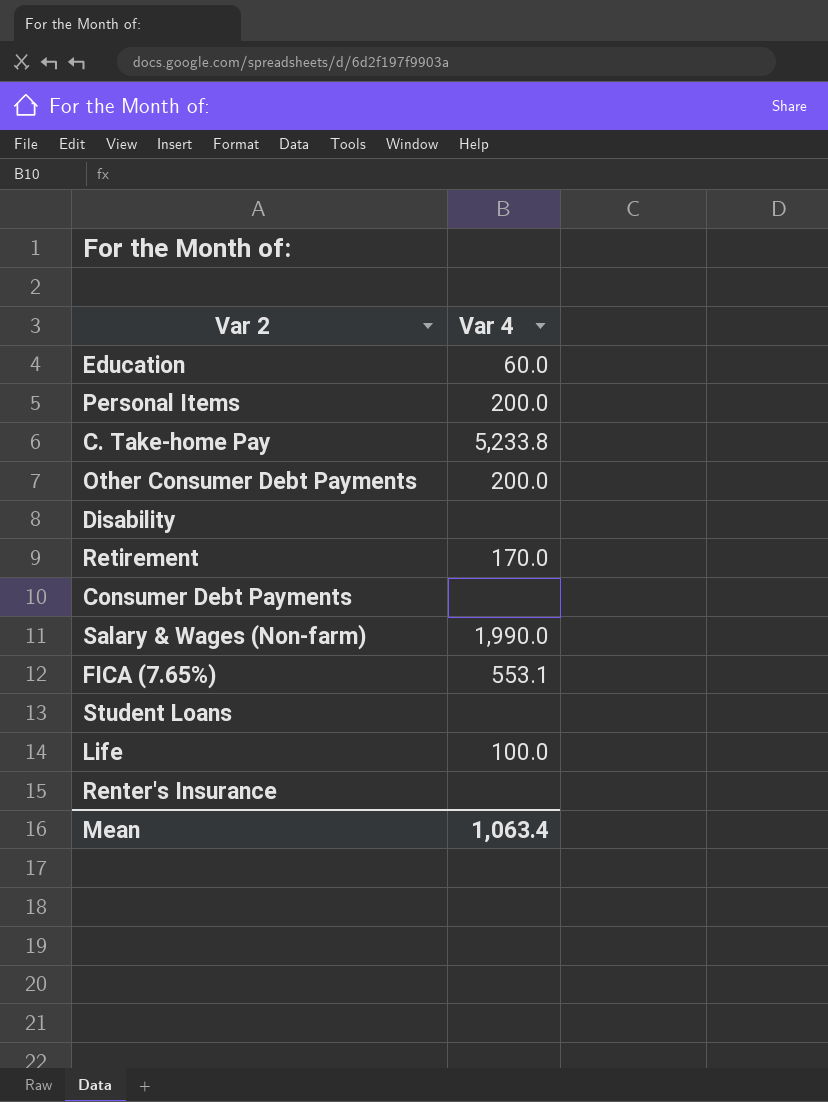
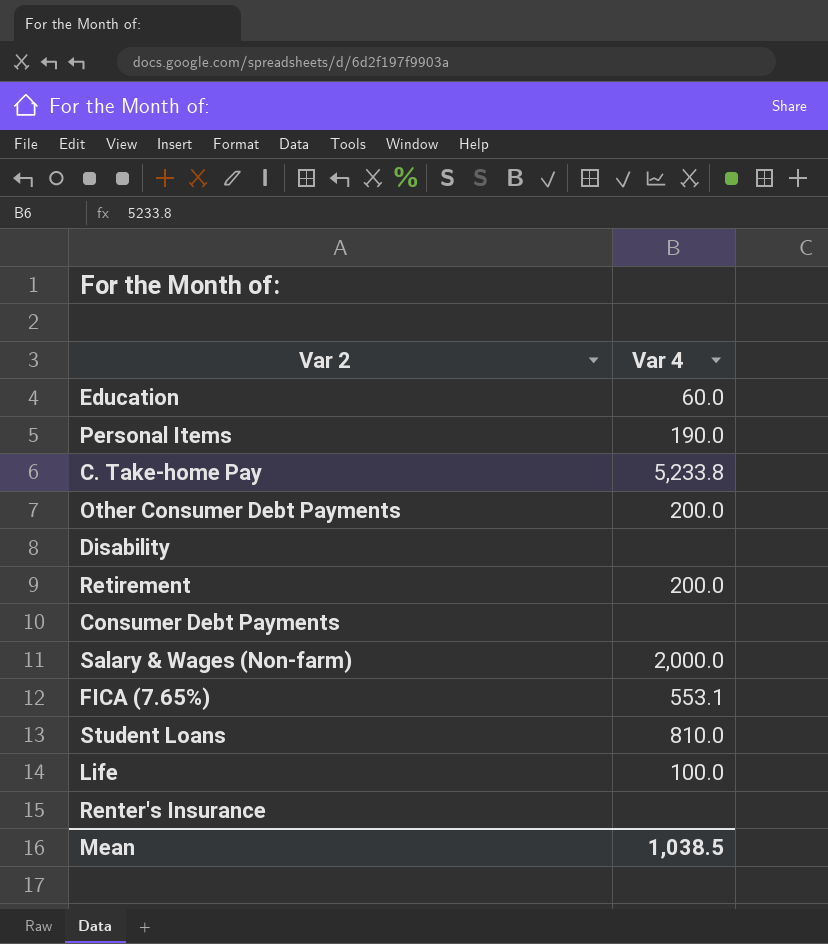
Personal Items | Var 4: 200.0 -> 190.0
Retirement | Var 4: 170.0 -> 200.0
Salary & Wages (Non-farm) | Var 4: 1,990.0 -> 2,000.0
Student Loans | Var 4: none -> 810.0
Mean | Var 4: 1,063.4 -> 1,038.5

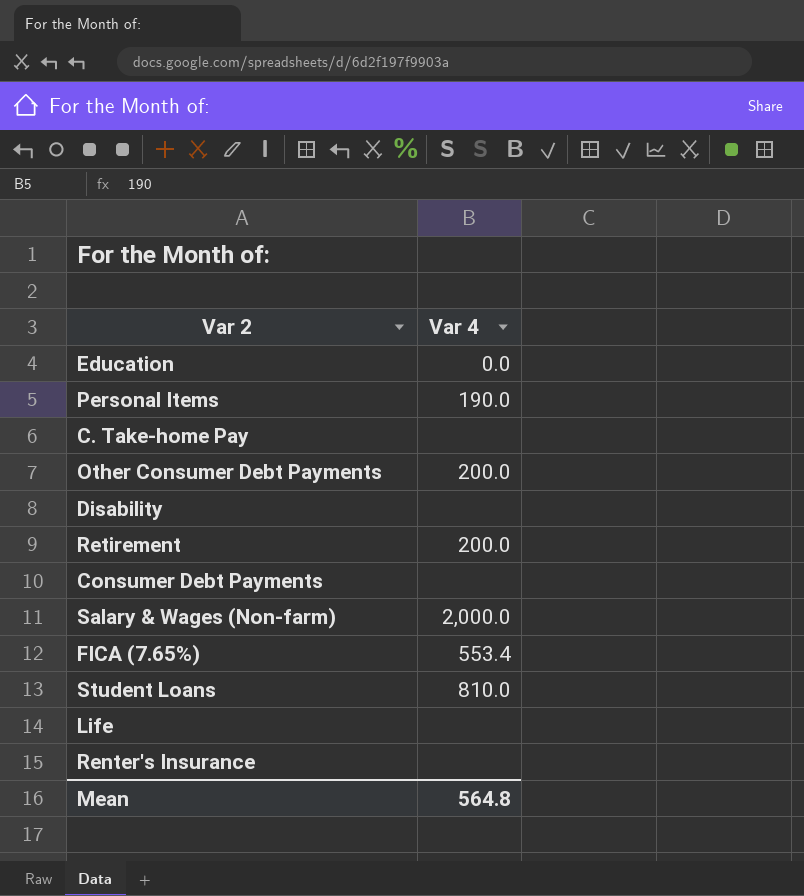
Education | Var 4: 60.0 -> 0.0
C. Take-home Pay | Var 4: 5,233.8 -> none
FICA (7.65%) | Var 4: 553.1 -> 553.4
Life | Var 4: 100.0 -> none
Mean | Var 4: 1,038.5 -> 564.8

